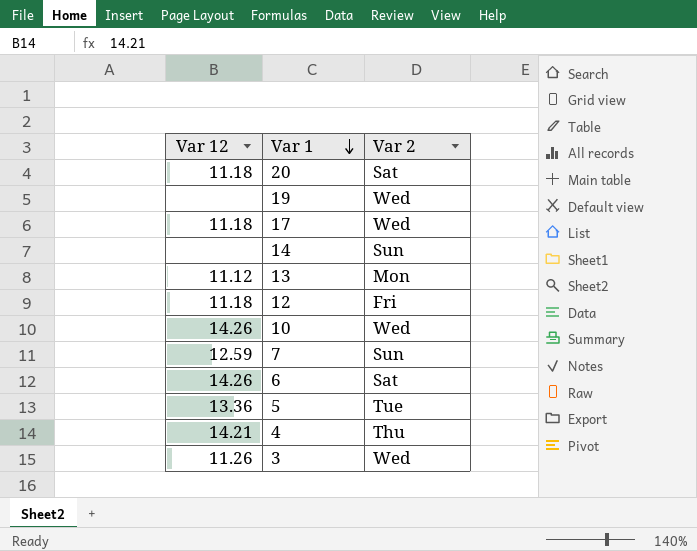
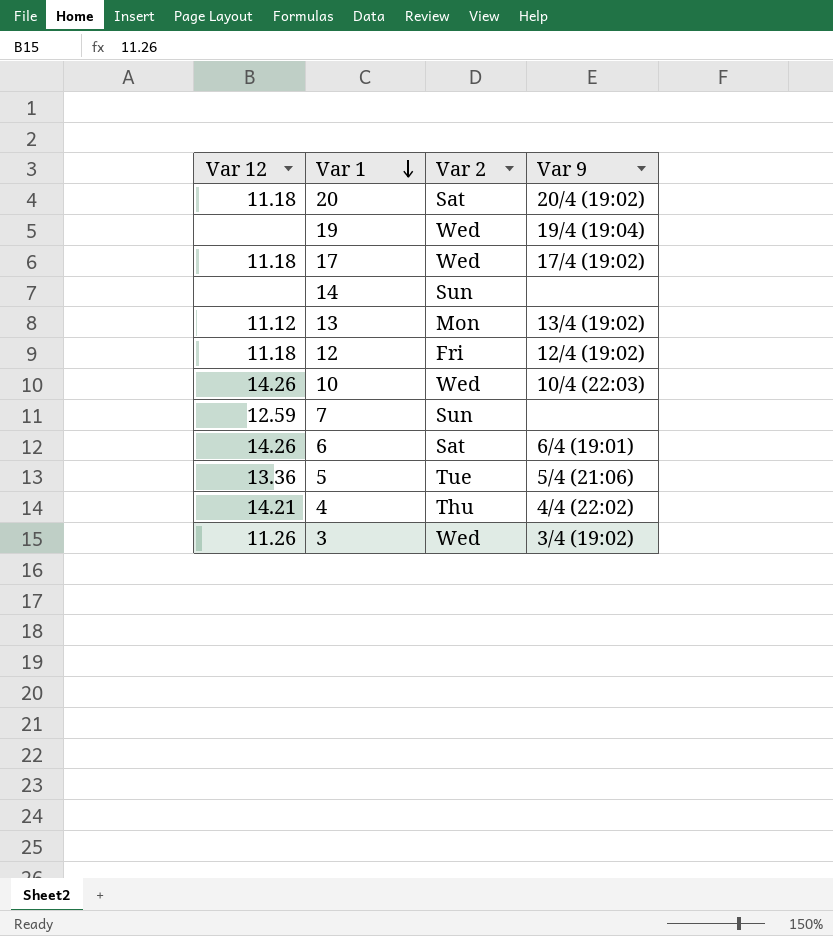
column Var 9 | position: none -> 4

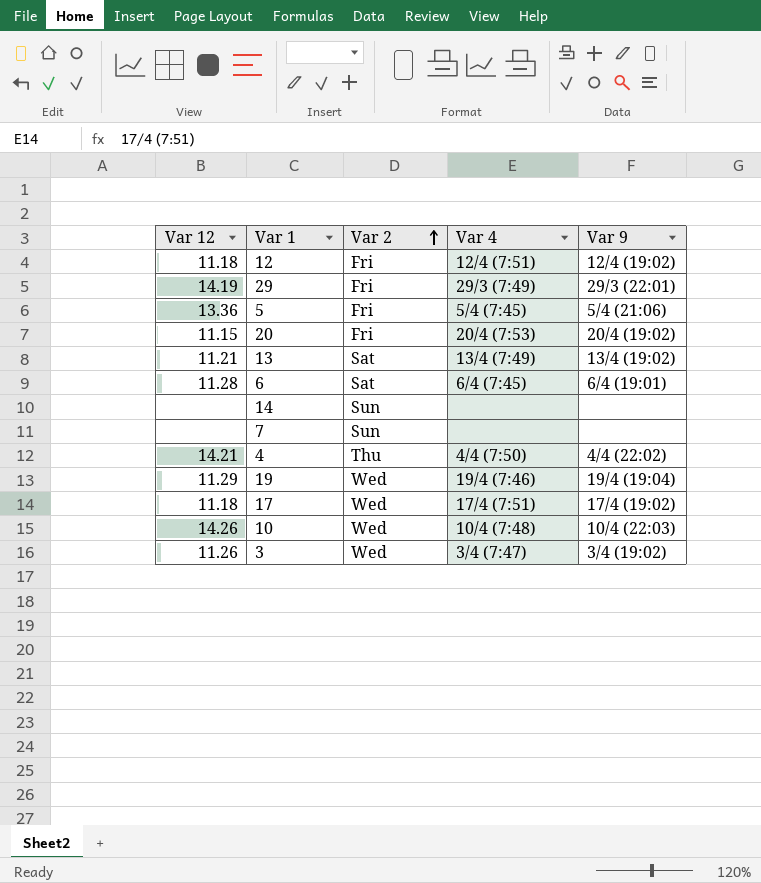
row order: Var 1 descending -> Var 2 ascending
column Var 4 | position: none -> 4
row 29: none -> 14.19 | Fri | 29/3 (7:49) | 29/3 (22:01)
5 | Var 2: Tue -> Fri
20 | Var 12: 11.18 -> 11.15
20 | Var 2: Sat -> Fri
13 | Var 12: 11.12 -> 11.21
13 | Var 2: Mon -> Sat
6 | Var 12: 14.26 -> 11.28
7 | Var 12: 12.59 -> none
19 | Var 12: none -> 11.29

